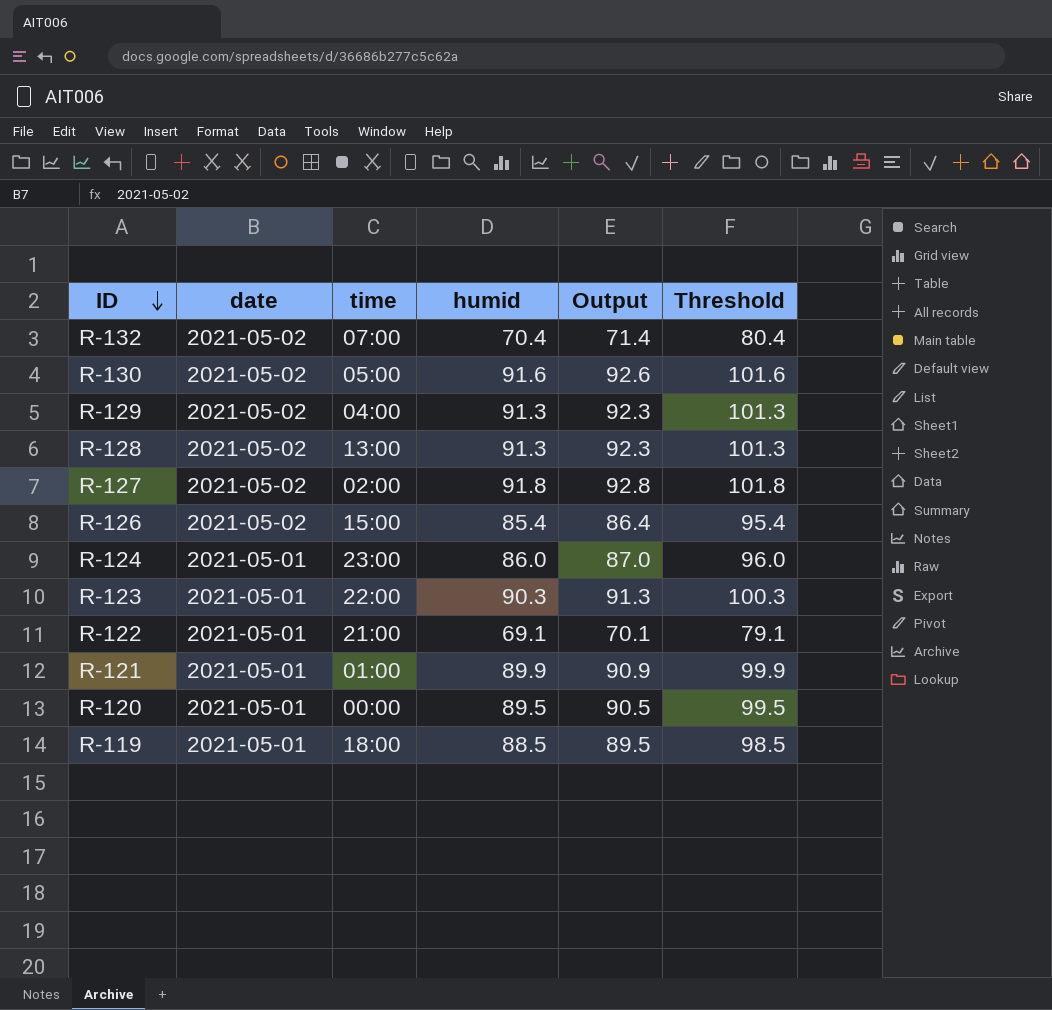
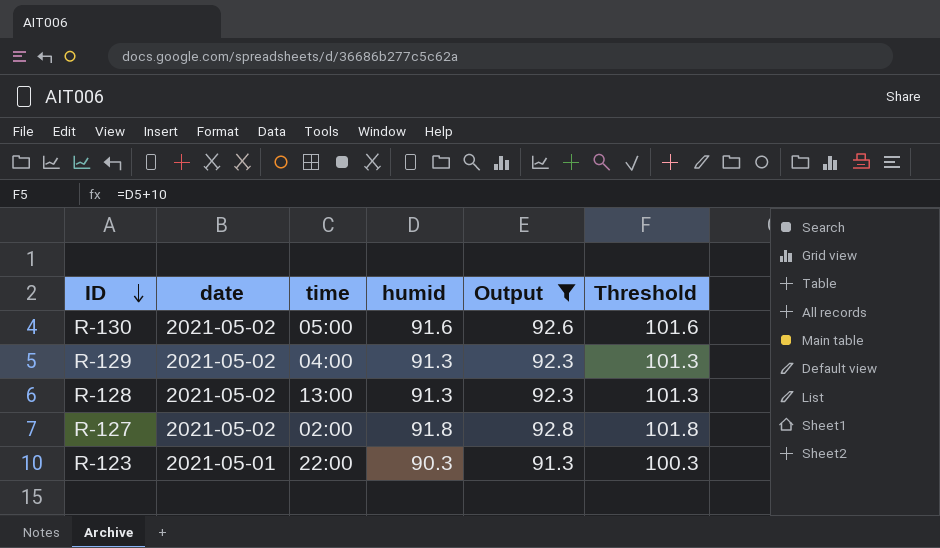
filter: none -> Output >= 91.3

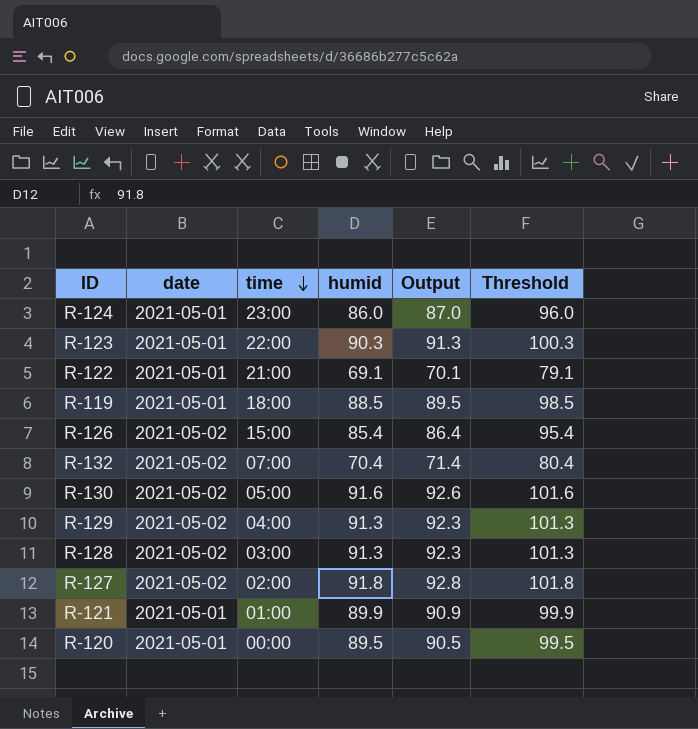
filter: Output >= 91.3 -> none
row order: ID descending -> time descending
R-128 | time: 13:00 -> 03:00

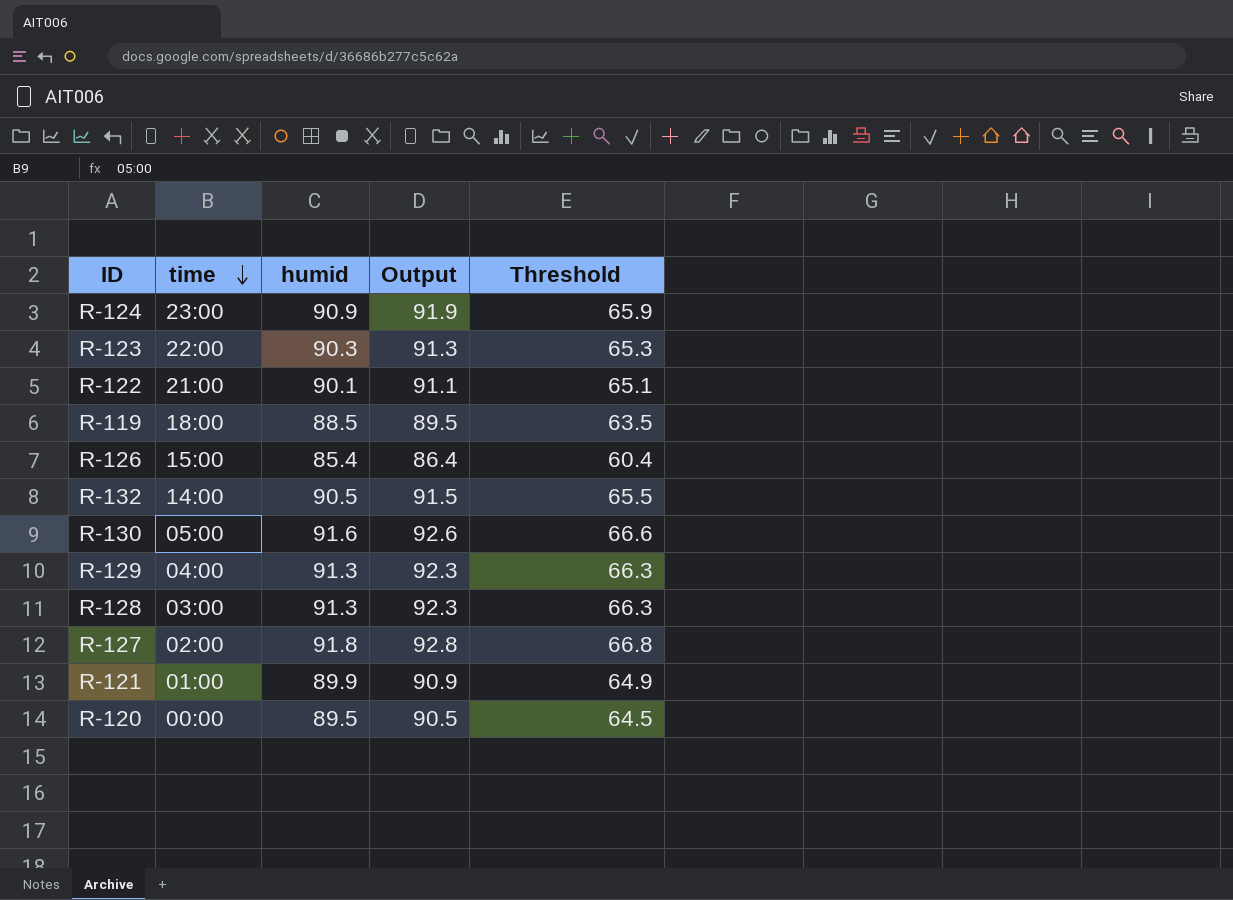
column date | position: 2 -> none
column Threshold | formula: [humid] + 10 -> [humid] - 25
R-124 | humid: 86.0 -> 90.9
R-124 | Output: 87.0 -> 91.9
R-122 | humid: 69.1 -> 90.1
R-122 | Output: 70.1 -> 91.1
R-132 | time: 07:00 -> 14:00
R-132 | humid: 70.4 -> 90.5
R-132 | Output: 71.4 -> 91.5

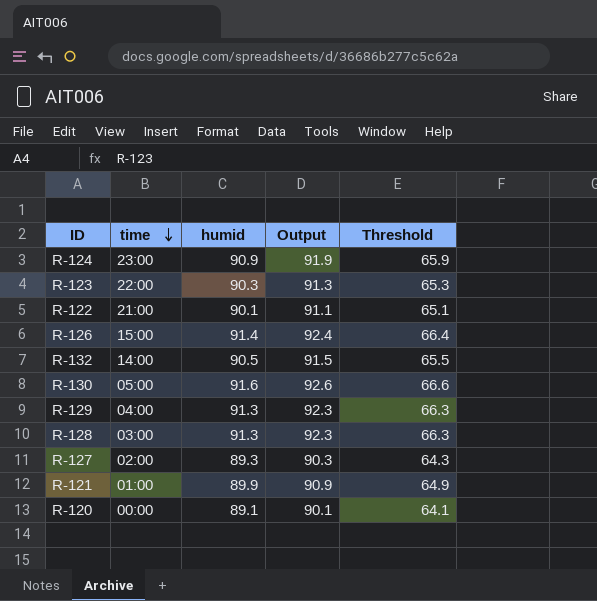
row R-119: 18:00 | 88.5 | 89.5 | 63.5 -> none
R-126 | humid: 85.4 -> 91.4
R-126 | Output: 86.4 -> 92.4
R-126 | Threshold: 60.4 -> 66.4
R-127 | humid: 91.8 -> 89.3
R-127 | Output: 92.8 -> 90.3
R-127 | Threshold: 66.8 -> 64.3
R-120 | humid: 89.5 -> 89.1
R-120 | Output: 90.5 -> 90.1
R-120 | Threshold: 64.5 -> 64.1

